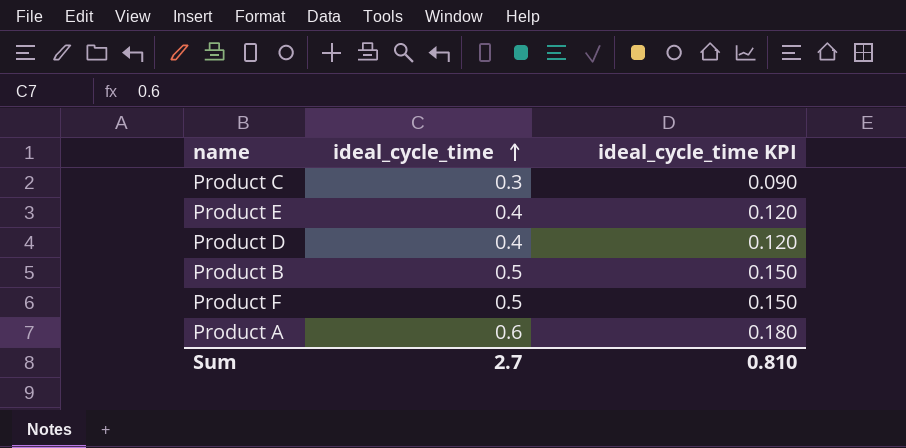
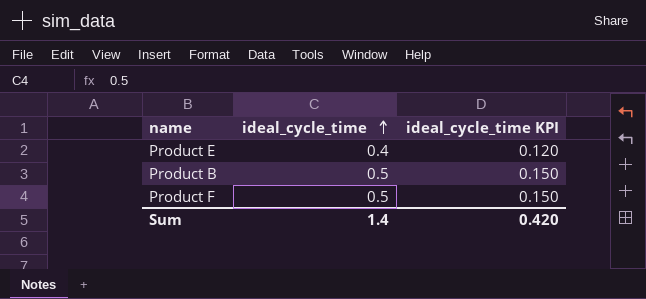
row Product C: 0.3 | 0.090 -> none
row Product D: 0.4 | 0.120 -> none
row Product A: 0.6 | 0.180 -> none
Sum | ideal_cycle_time: 2.7 -> 1.4
Sum | ideal_cycle_time KPI: 0.810 -> 0.420

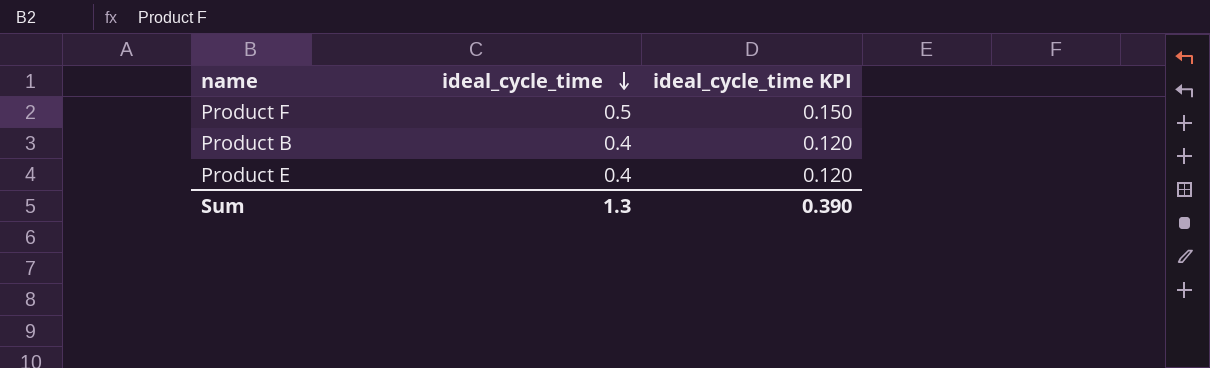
row order: ideal_cycle_time ascending -> ideal_cycle_time descending
Product B | ideal_cycle_time: 0.5 -> 0.4
Product B | ideal_cycle_time KPI: 0.150 -> 0.120
Sum | ideal_cycle_time: 1.4 -> 1.3
Sum | ideal_cycle_time KPI: 0.420 -> 0.390

